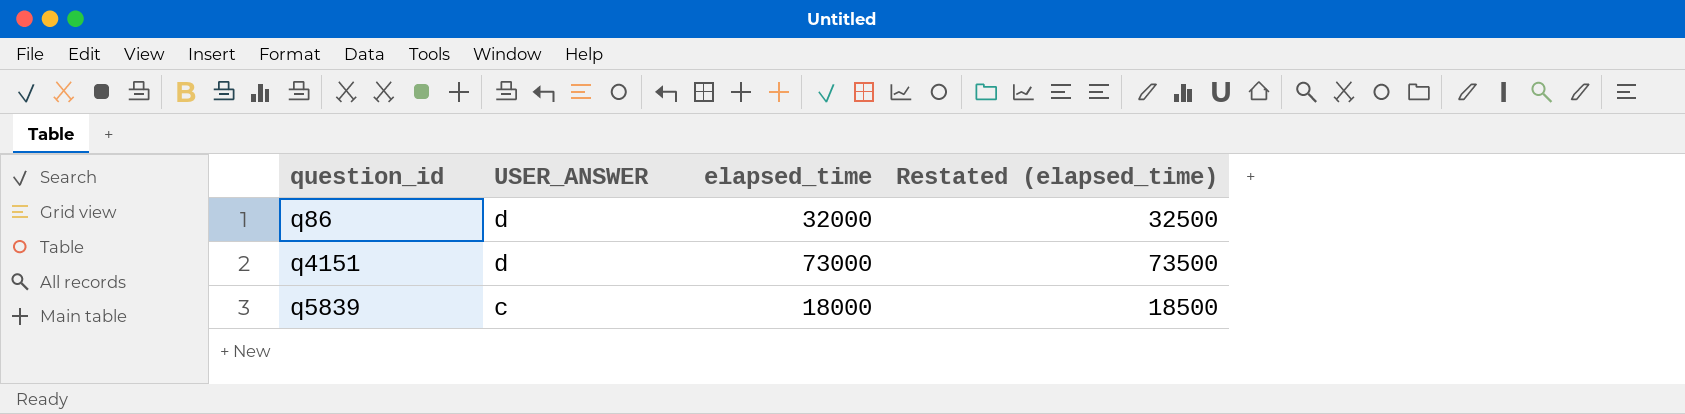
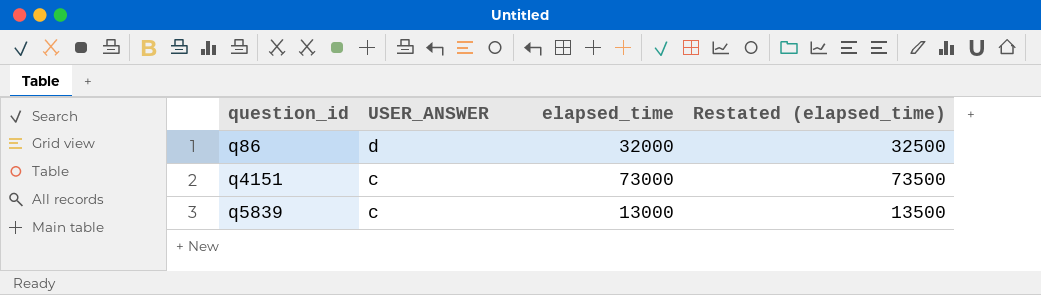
q4151 | USER_ANSWER: d -> c
q5839 | elapsed_time: 18000 -> 13000
q5839 | Restated (elapsed_time): 18500 -> 13500

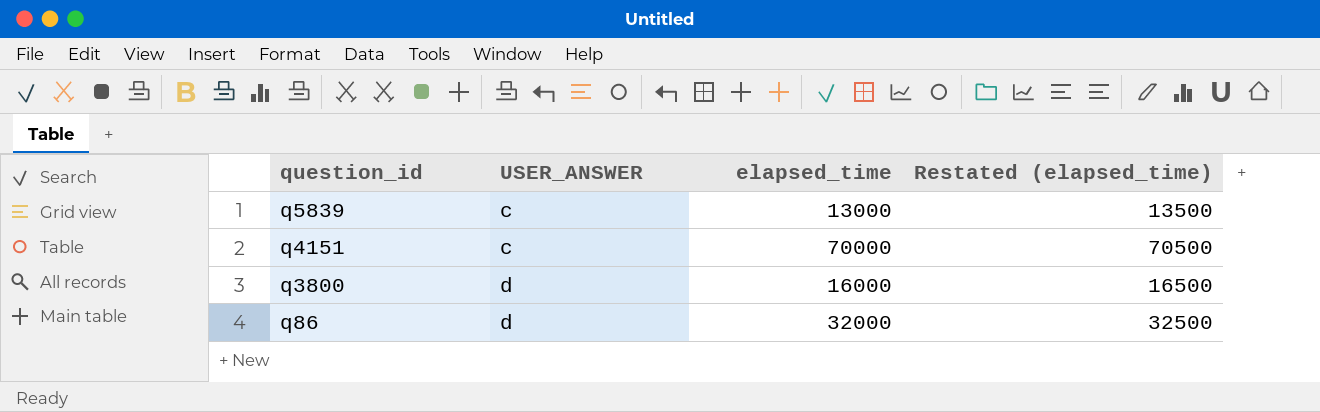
row order: question_id ascending -> question_id descending
q4151 | elapsed_time: 73000 -> 70000
q4151 | Restated (elapsed_time): 73500 -> 70500
row q3800: none -> d | 16000 | 16500

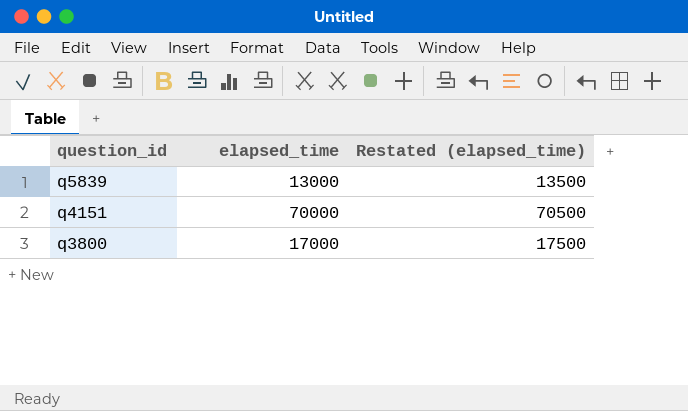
column USER_ANSWER | position: 2 -> none
row q86: d | 32000 | 32500 -> none
q3800 | elapsed_time: 16000 -> 17000
q3800 | Restated (elapsed_time): 16500 -> 17500

